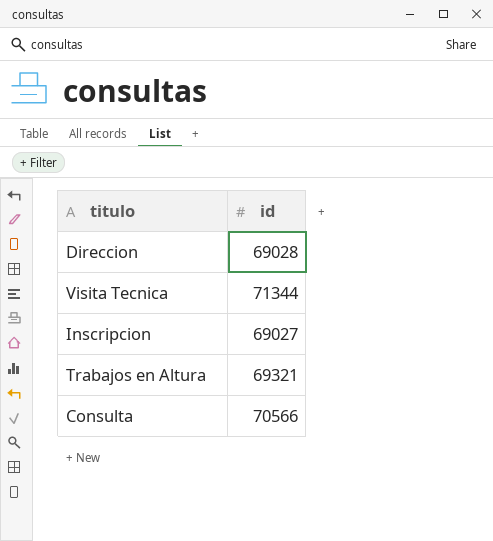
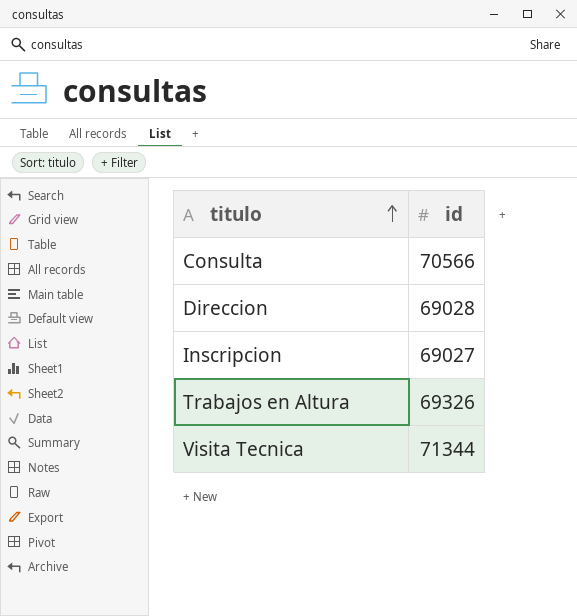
row order: none -> titulo ascending
Trabajos en Altura | id: 69321 -> 69326

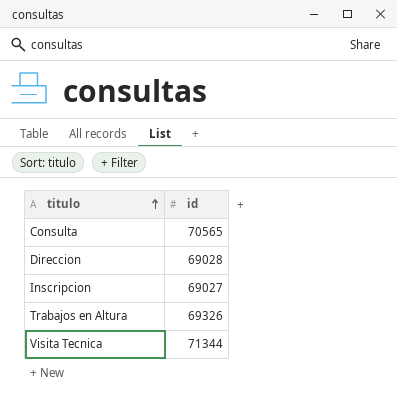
Consulta | id: 70566 -> 70565

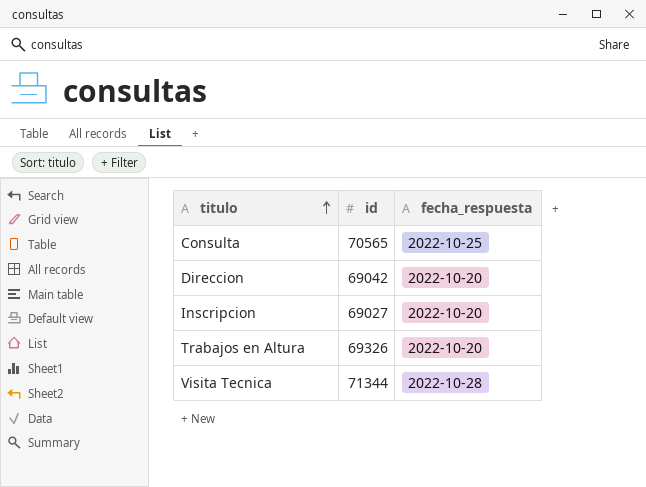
column fecha_respuesta | position: none -> 3
Direccion | id: 69028 -> 69042

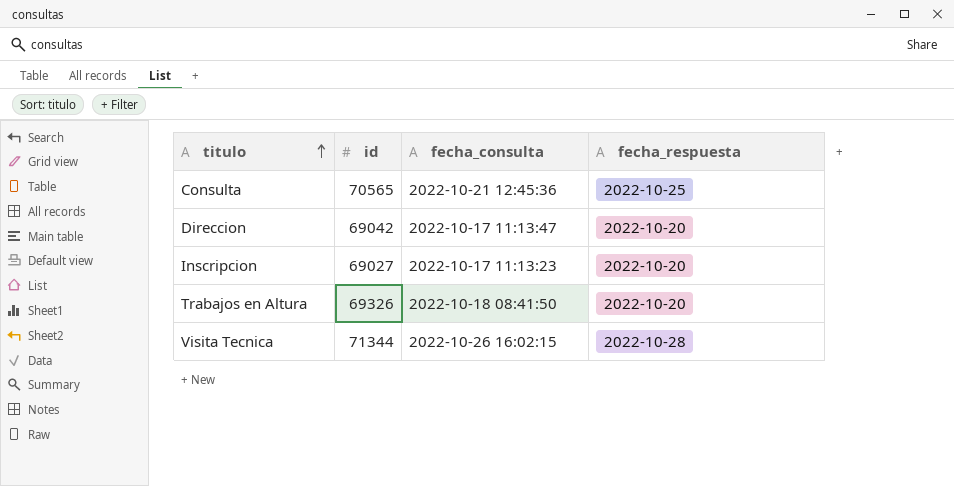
column fecha_consulta | position: none -> 3

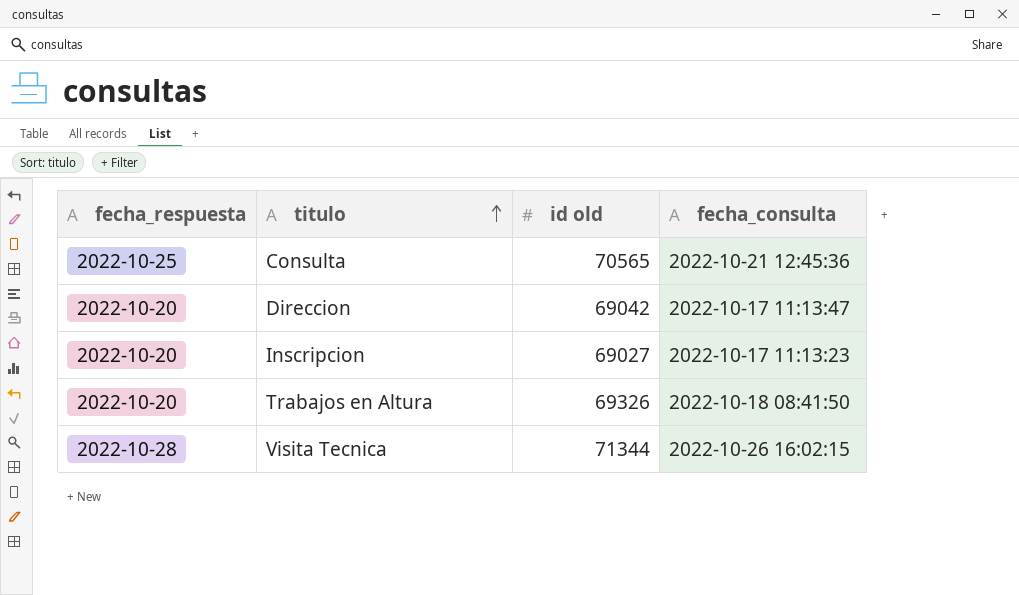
column fecha_respuesta | position: 4 -> 1
column name: id -> id old

